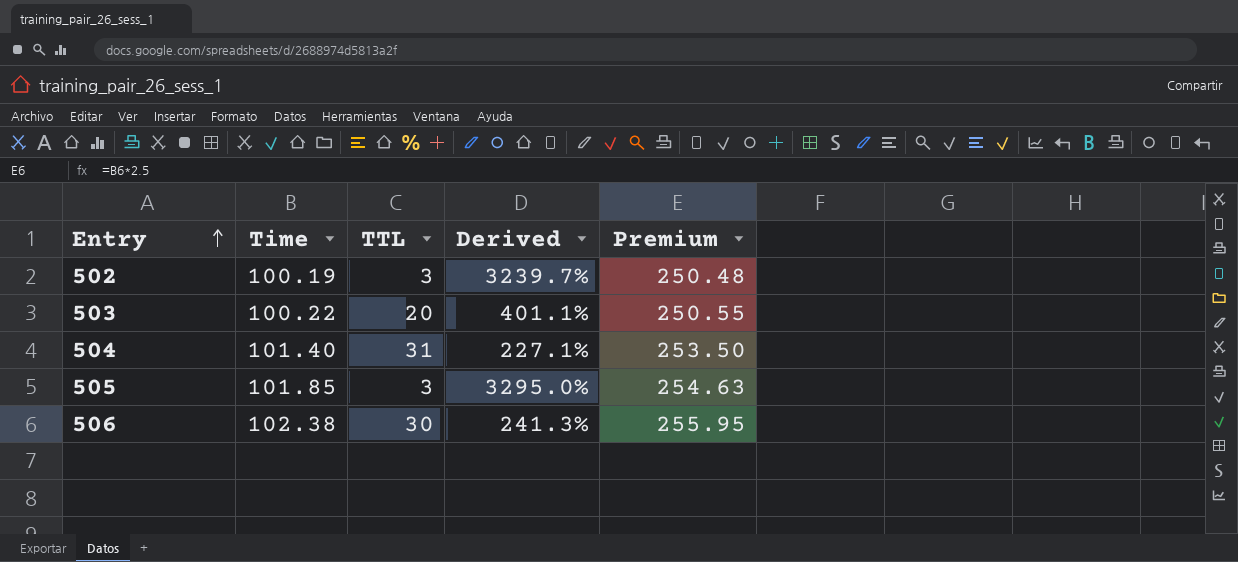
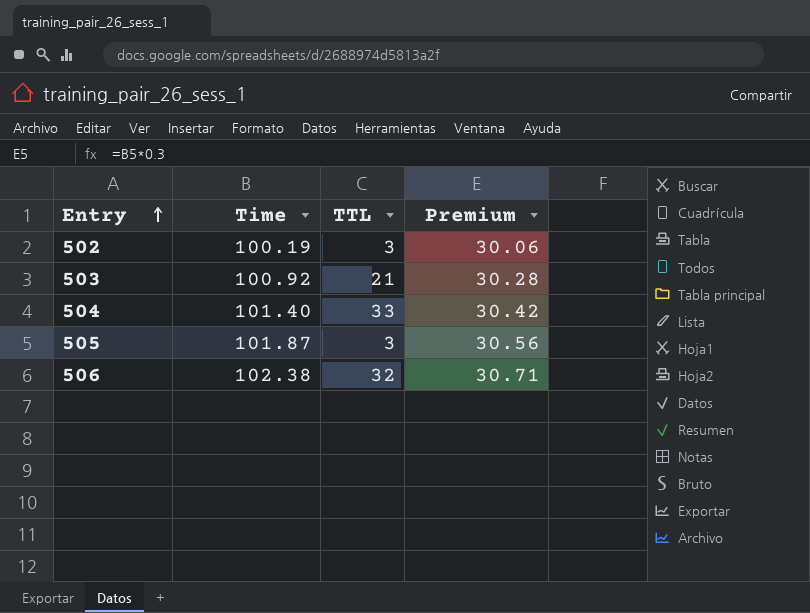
column Derived | formula: ([Time] - [TTL]) / [TTL] -> none
column Premium | formula: [Time] * 2.5 -> [Time] * 0.3
503 | Time: 100.22 -> 100.92
503 | TTL: 20 -> 21
504 | TTL: 31 -> 33
505 | Time: 101.85 -> 101.87
506 | TTL: 30 -> 32

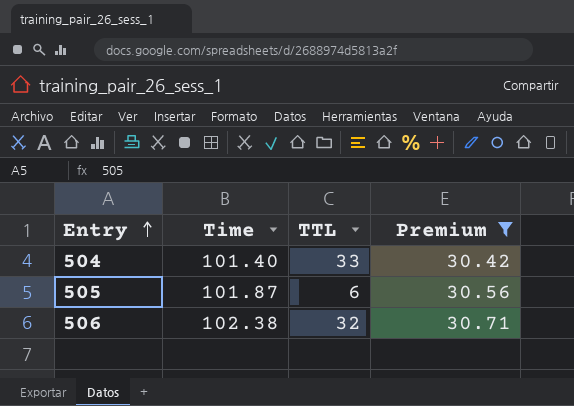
filter: none -> Premium >= 30.42
505 | TTL: 3 -> 6

